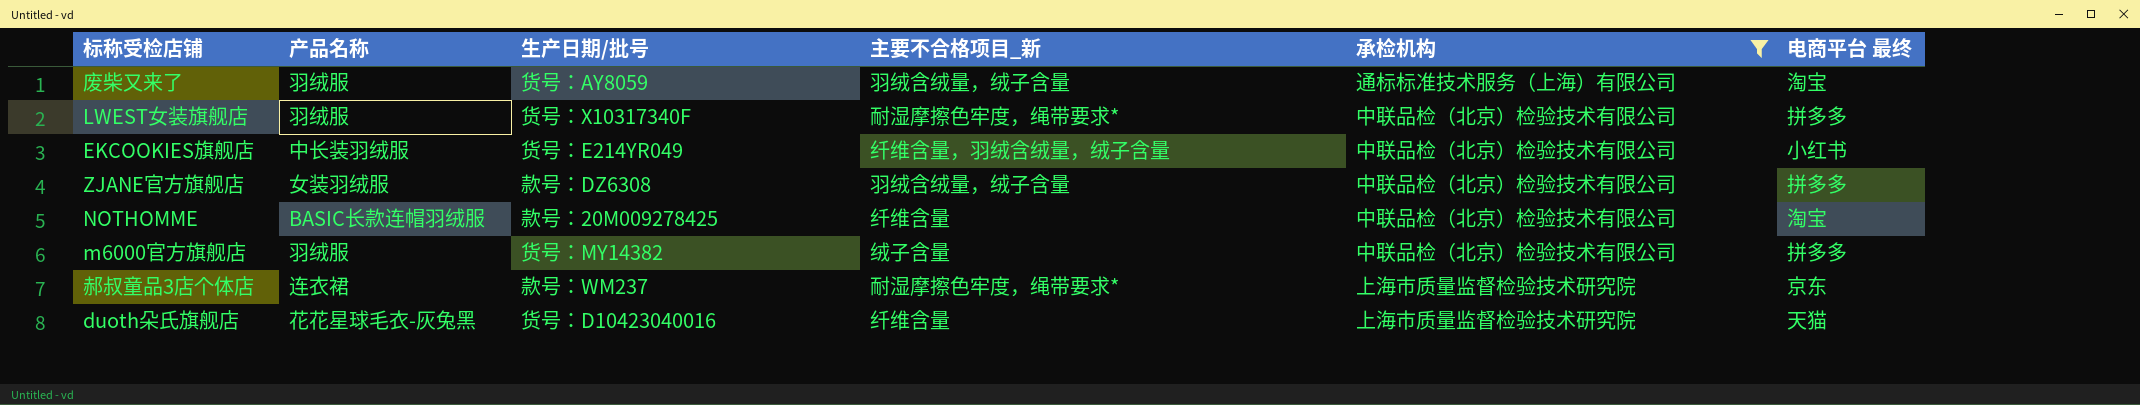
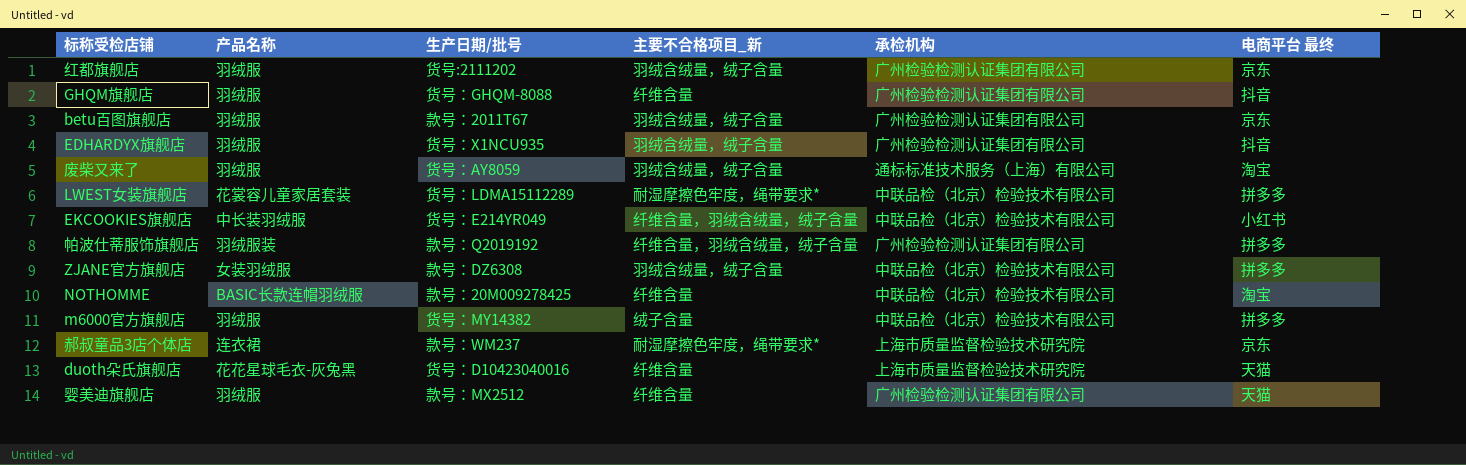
filter: 承检机构 != 广州检验检测认证集团有限公司 -> none
LWEST女装旗舰店 | 产品名称: 羽绒服 -> 花裳容儿童家居套装
LWEST女装旗舰店 | 生产日期/批号: 货号：X10317340F -> 货号：LDMA15112289

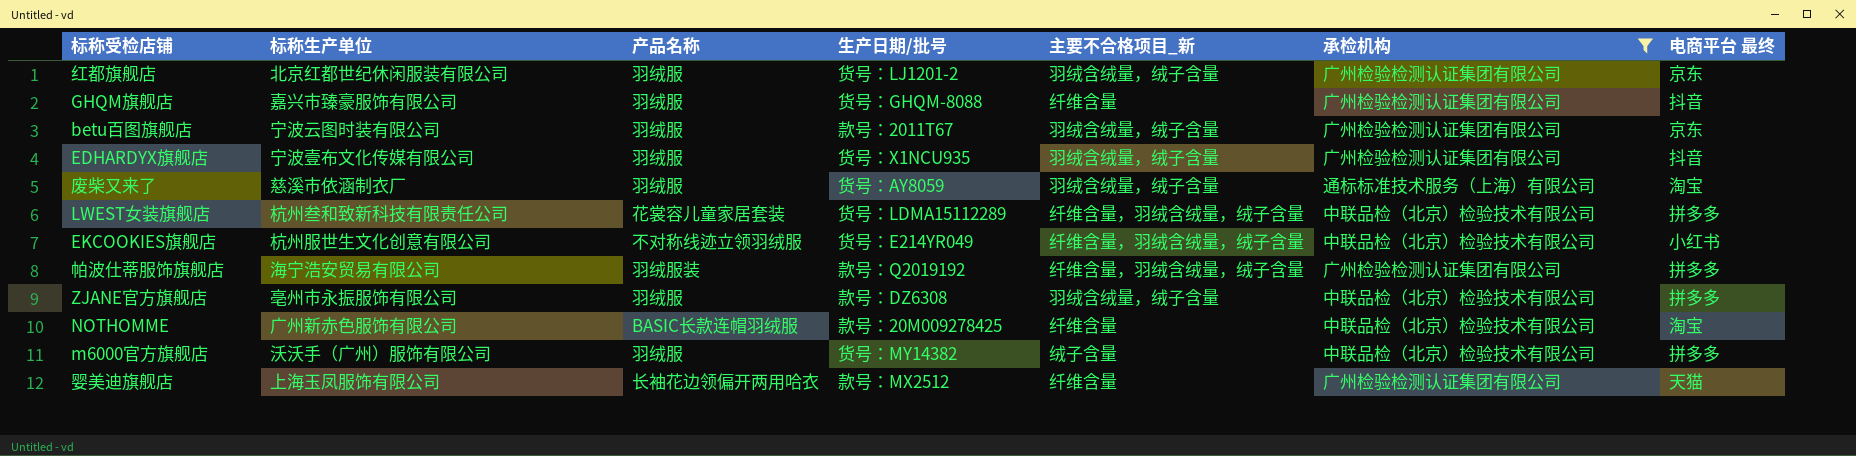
filter: none -> 承检机构 != 上海市质量监督检验技术研究院
column 标称生产单位 | position: none -> 2
红都旗舰店 | 生产日期/批号: 货号:2111202 -> 货号：LJ1201-2
LWEST女装旗舰店 | 主要不合格项目_新: 耐湿摩擦色牢度，绳带要求* -> 纤维含量，羽绒含绒量，绒子含量
EKCOOKIES旗舰店 | 产品名称: 中长装羽绒服 -> 不对称线迹立领羽绒服
ZJANE官方旗舰店 | 产品名称: 女装羽绒服 -> 羽绒服
婴美迪旗舰店 | 产品名称: 羽绒服 -> 长袖花边领偏开两用哈衣

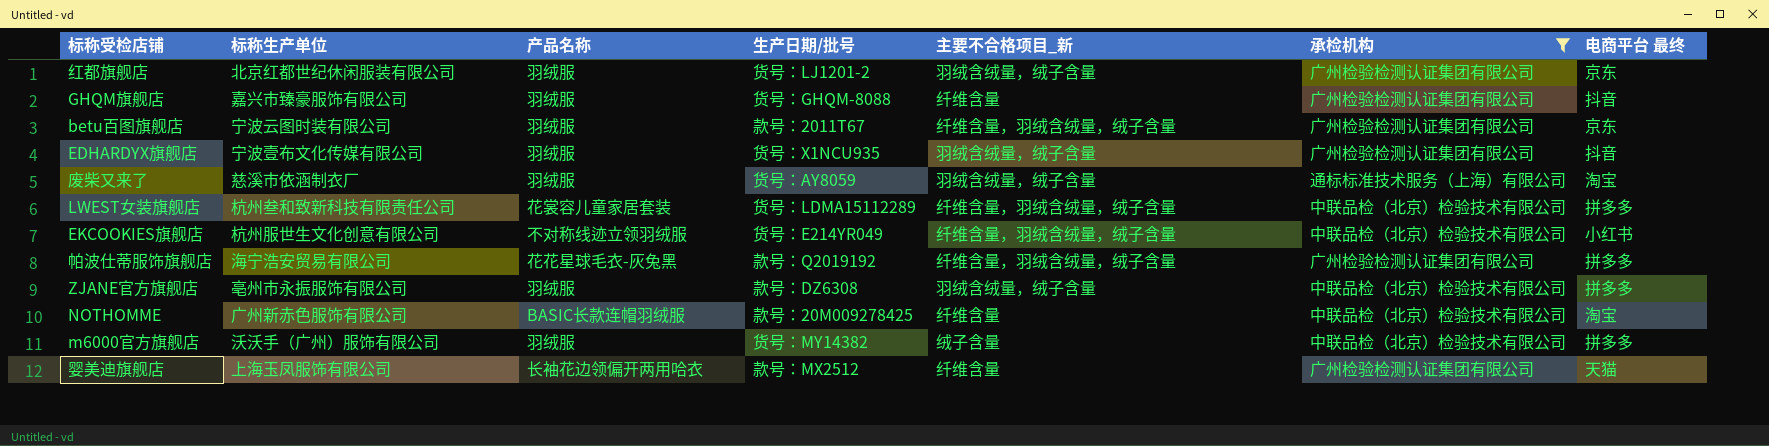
betu百图旗舰店 | 主要不合格项目_新: 羽绒含绒量，绒子含量 -> 纤维含量，羽绒含绒量，绒子含量
帕波仕蒂服饰旗舰店 | 产品名称: 羽绒服装 -> 花花星球毛衣-灰兔黑

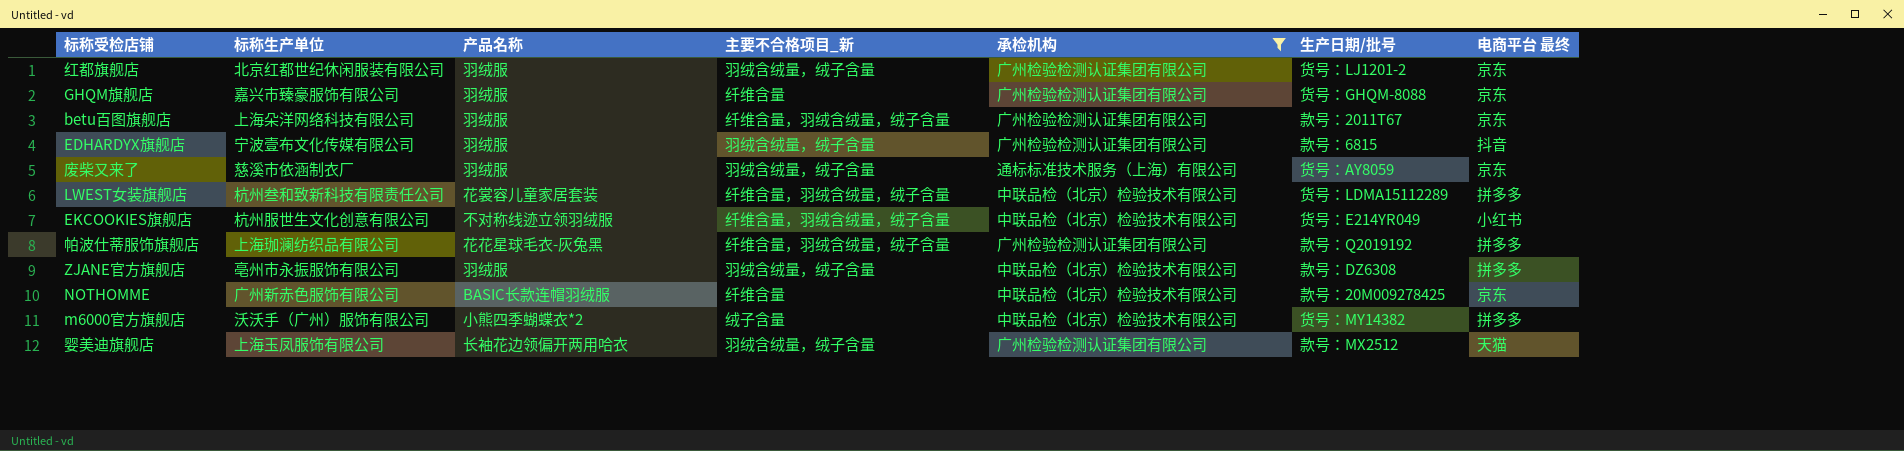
column 生产日期/批号 | position: 4 -> 6
GHQM旗舰店 | 电商平台 最终: 抖音 -> 京东
betu百图旗舰店 | 标称生产单位: 宁波云图时装有限公司 -> 上海朵洋网络科技有限公司
EDHARDYX旗舰店 | 生产日期/批号: 货号：X1NCU935 -> 款号：6815
废柴又来了 | 电商平台 最终: 淘宝 -> 京东
帕波仕蒂服饰旗舰店 | 标称生产单位: 海宁浩安贸易有限公司 -> 上海珈澜纺织品有限公司
NOTHOMME | 电商平台 最终: 淘宝 -> 京东
m6000官方旗舰店 | 产品名称: 羽绒服 -> 小熊四季蝴蝶衣*2
婴美迪旗舰店 | 主要不合格项目_新: 纤维含量 -> 羽绒含绒量，绒子含量

